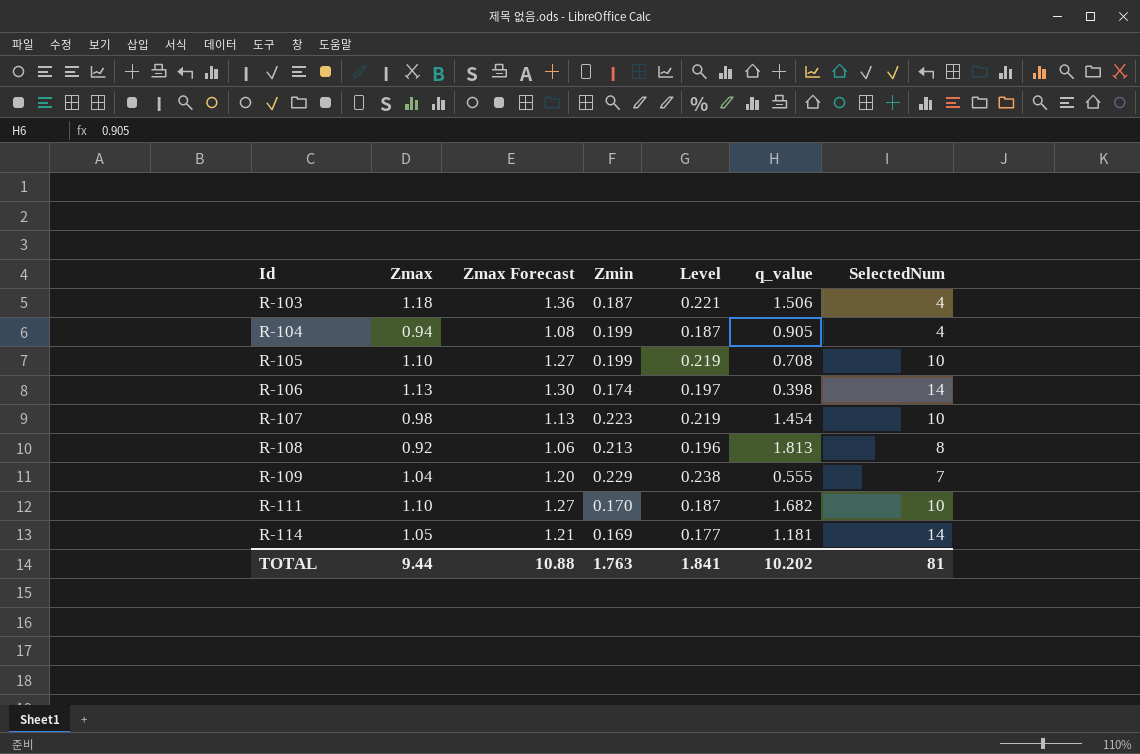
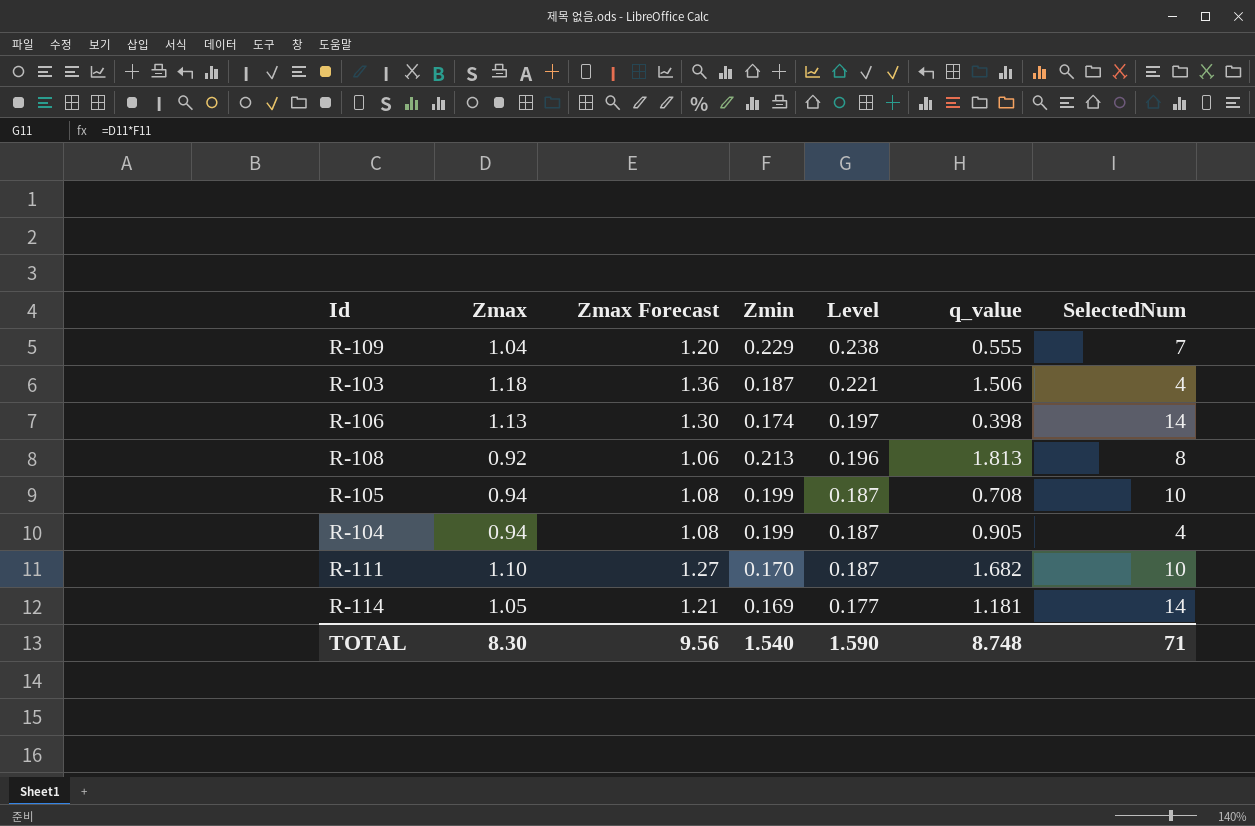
row order: Id ascending -> Level descending
row R-107: 0.98 | 1.13 | 0.223 | 0.219 | 1.454 | 10 -> none
R-105 | Zmax: 1.10 -> 0.94
R-105 | Zmax Forecast: 1.27 -> 1.08
R-105 | Level: 0.219 -> 0.187
TOTAL | Zmax: 9.44 -> 8.30
TOTAL | Zmax Forecast: 10.88 -> 9.56
TOTAL | Zmin: 1.763 -> 1.540
TOTAL | Level: 1.841 -> 1.590
TOTAL | q_value: 10.202 -> 8.748
TOTAL | SelectedNum: 81 -> 71

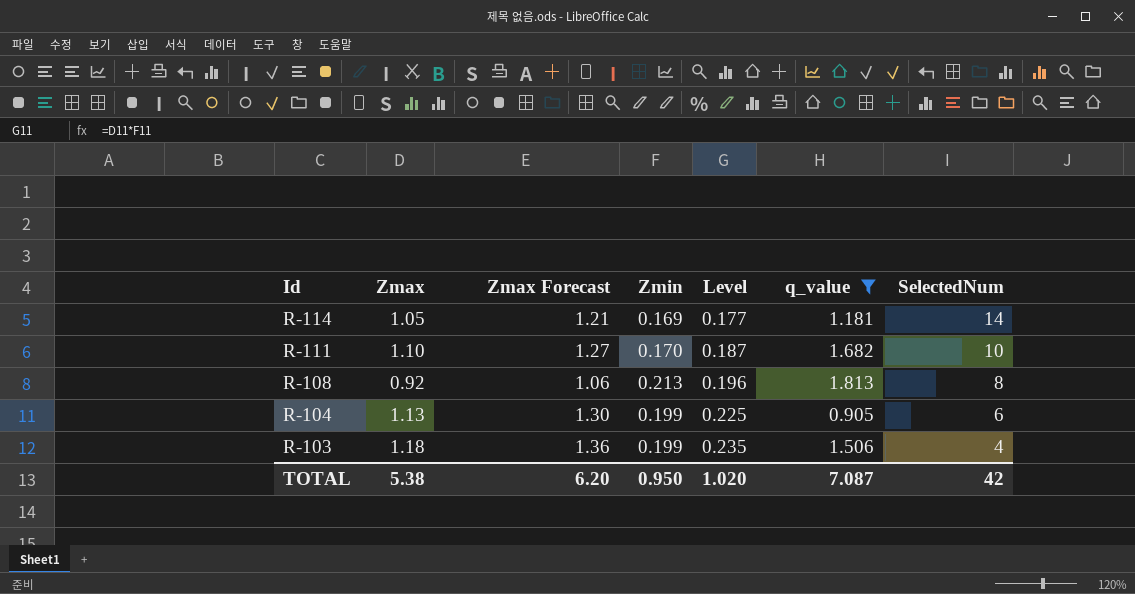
filter: none -> q_value >= 0.905
row order: Level descending -> Id descending
R-104 | Zmax: 0.94 -> 1.13
R-104 | Zmax Forecast: 1.08 -> 1.30
R-104 | Level: 0.187 -> 0.225
R-104 | SelectedNum: 4 -> 6
R-103 | Zmin: 0.187 -> 0.199
R-103 | Level: 0.221 -> 0.235
TOTAL | Zmax: 8.30 -> 5.38
TOTAL | Zmax Forecast: 9.56 -> 6.20
TOTAL | Zmin: 1.540 -> 0.950
TOTAL | Level: 1.590 -> 1.020
TOTAL | q_value: 8.748 -> 7.087
TOTAL | SelectedNum: 71 -> 42

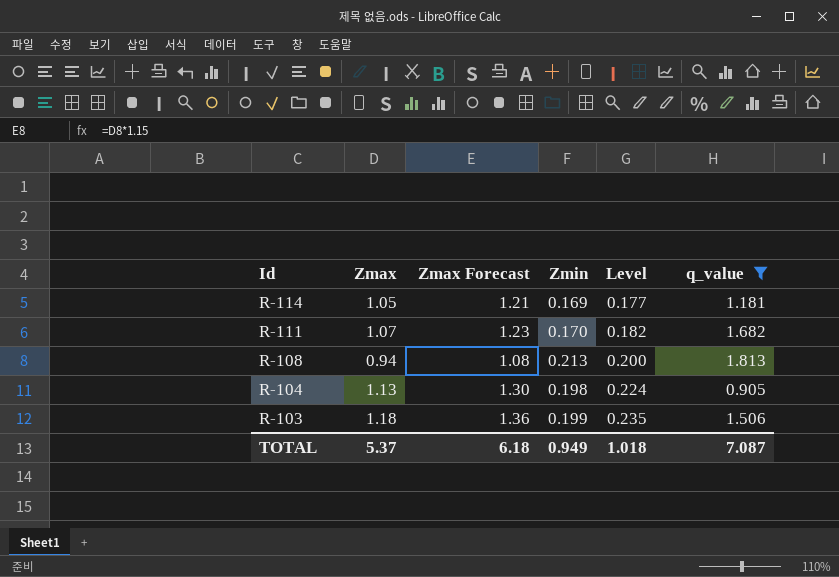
column SelectedNum | position: 7 -> none
R-111 | Zmax: 1.10 -> 1.07
R-111 | Zmax Forecast: 1.27 -> 1.23
R-111 | Level: 0.187 -> 0.182
R-108 | Zmax: 0.92 -> 0.94
R-108 | Zmax Forecast: 1.06 -> 1.08
R-108 | Level: 0.196 -> 0.200
R-104 | Zmin: 0.199 -> 0.198
R-104 | Level: 0.225 -> 0.224
TOTAL | Zmax: 5.38 -> 5.37
TOTAL | Zmax Forecast: 6.20 -> 6.18
TOTAL | Zmin: 0.950 -> 0.949
TOTAL | Level: 1.020 -> 1.018

